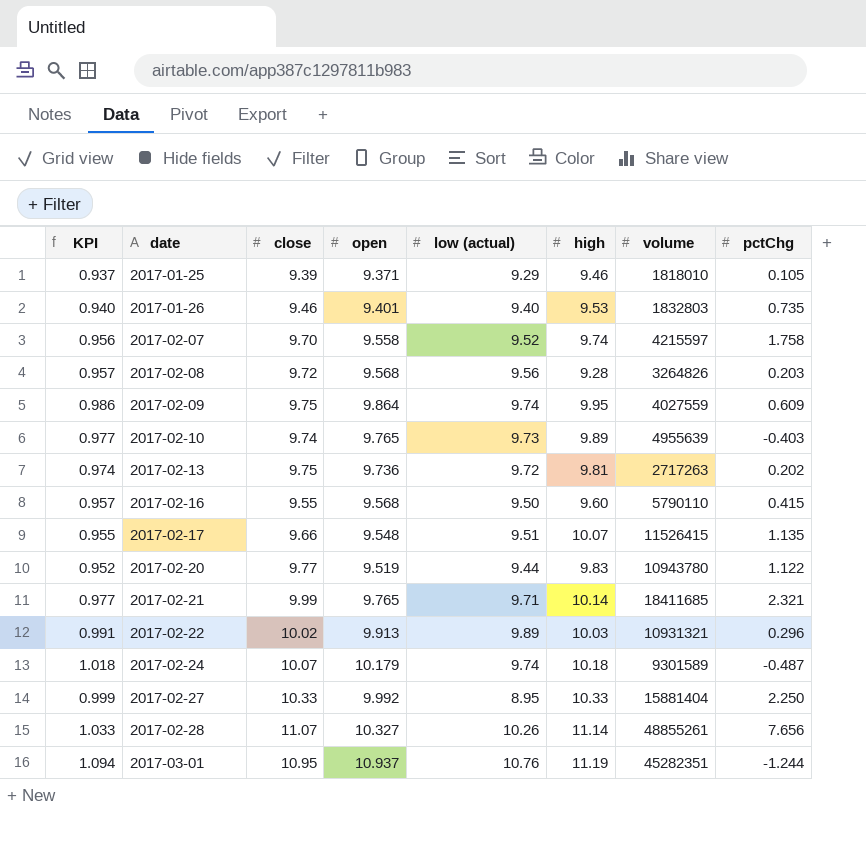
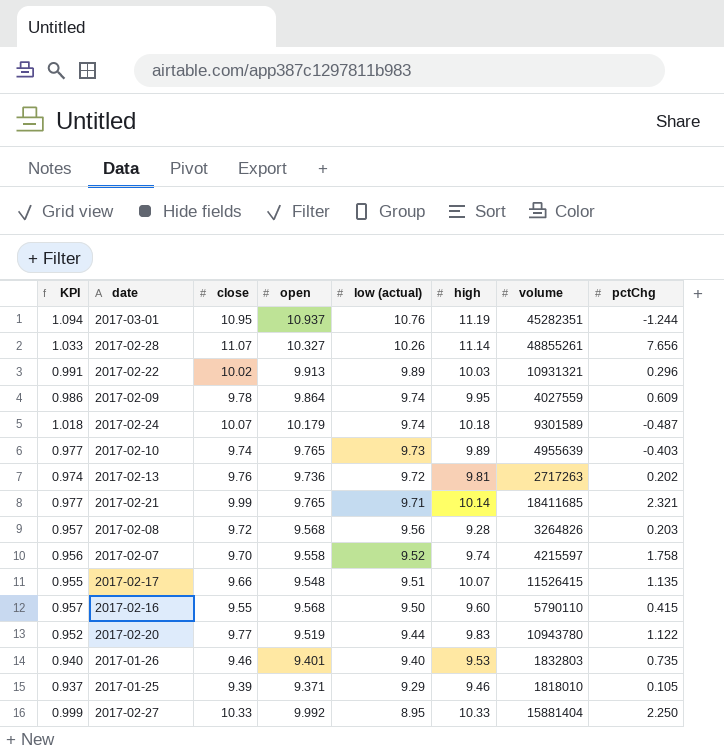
row order: date ascending -> low (actual) descending
2017-02-09 | close: 9.75 -> 9.78
2017-02-13 | close: 9.75 -> 9.76

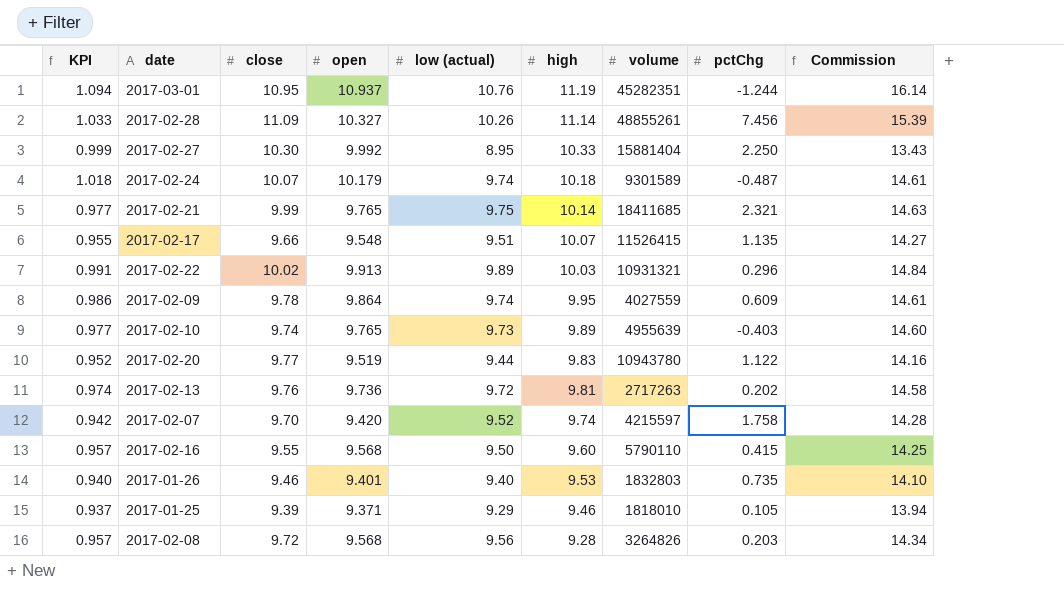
row order: low (actual) descending -> high descending
column Commission | formula: none -> [low (actual)] * 1.5
2017-02-28 | close: 11.07 -> 11.09
2017-02-28 | pctChg: 7.656 -> 7.456
2017-02-27 | close: 10.33 -> 10.30
2017-02-21 | low (actual): 9.71 -> 9.75
2017-02-07 | KPI: 0.956 -> 0.942
2017-02-07 | open: 9.558 -> 9.420

